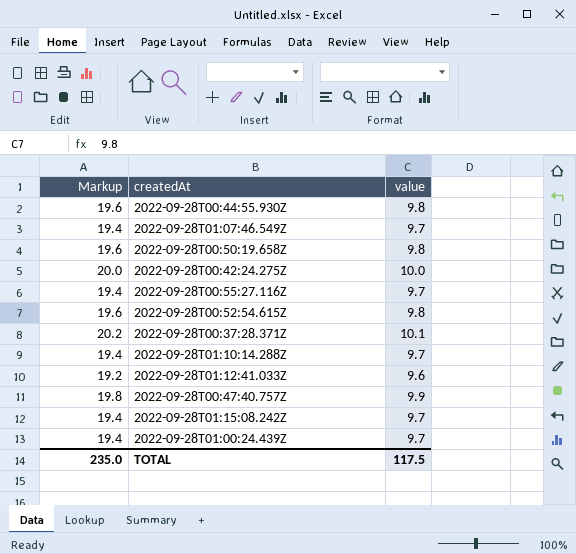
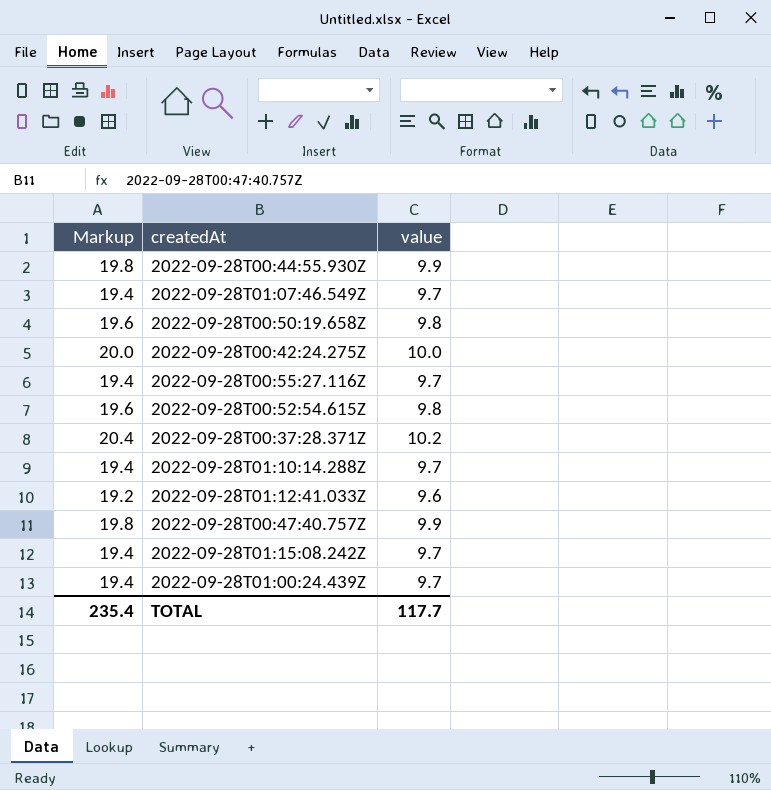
2022-09-28T00:44:55.930Z | Markup: 19.6 -> 19.8
2022-09-28T00:44:55.930Z | value: 9.8 -> 9.9
2022-09-28T00:37:28.371Z | Markup: 20.2 -> 20.4
2022-09-28T00:37:28.371Z | value: 10.1 -> 10.2
TOTAL | Markup: 235.0 -> 235.4
TOTAL | value: 117.5 -> 117.7

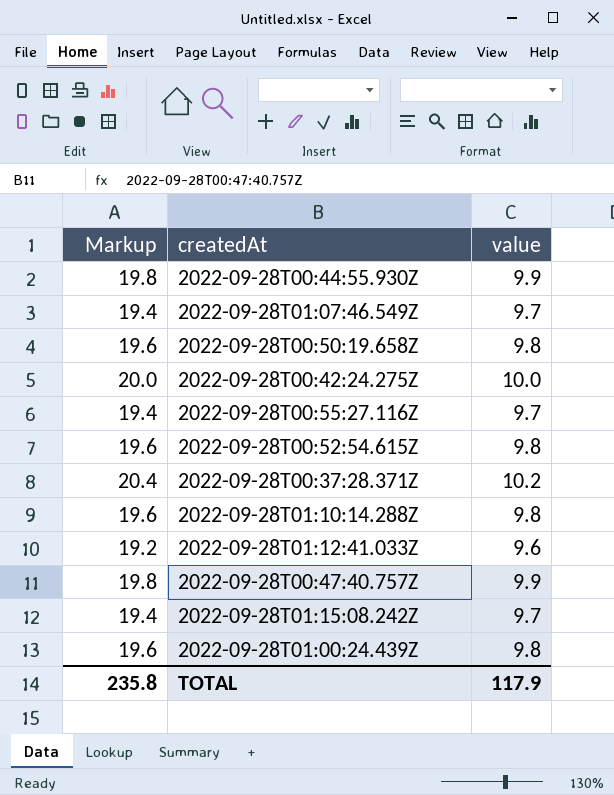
2022-09-28T01:10:14.288Z | Markup: 19.4 -> 19.6
2022-09-28T01:10:14.288Z | value: 9.7 -> 9.8
2022-09-28T01:00:24.439Z | Markup: 19.4 -> 19.6
2022-09-28T01:00:24.439Z | value: 9.7 -> 9.8
TOTAL | Markup: 235.4 -> 235.8
TOTAL | value: 117.7 -> 117.9

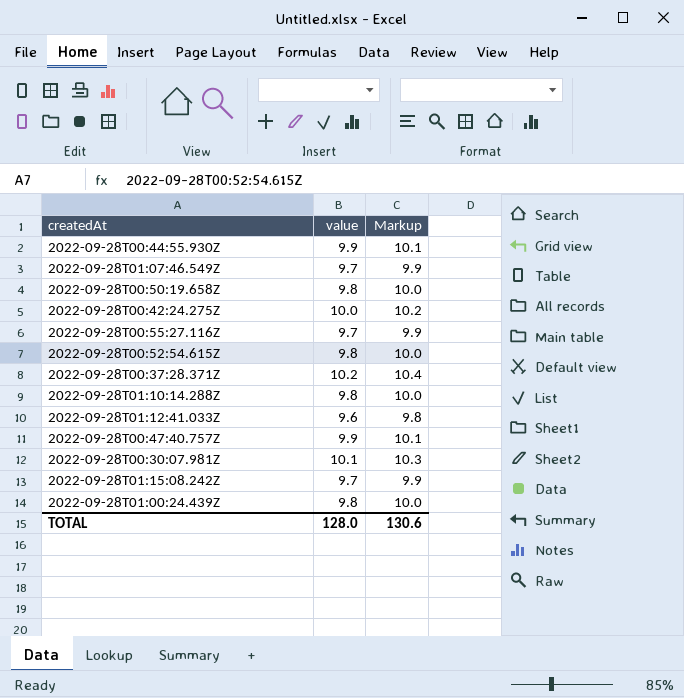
column Markup | formula: [value] * 2 -> [value] * 1.02
column Markup | position: 1 -> 3
row 2022-09-28T00:30:07.981Z: none -> 10.1 | 10.3
TOTAL | value: 117.9 -> 128.0
TOTAL | Markup: 235.8 -> 130.6

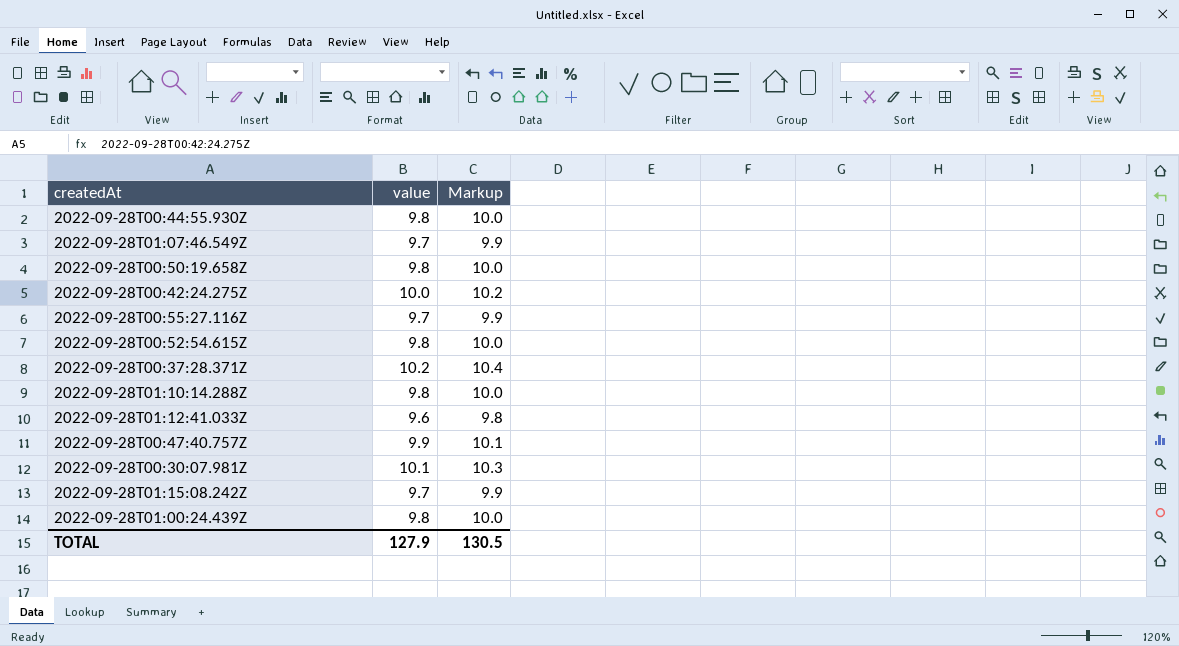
2022-09-28T00:44:55.930Z | value: 9.9 -> 9.8
2022-09-28T00:44:55.930Z | Markup: 10.1 -> 10.0
TOTAL | value: 128.0 -> 127.9
TOTAL | Markup: 130.6 -> 130.5

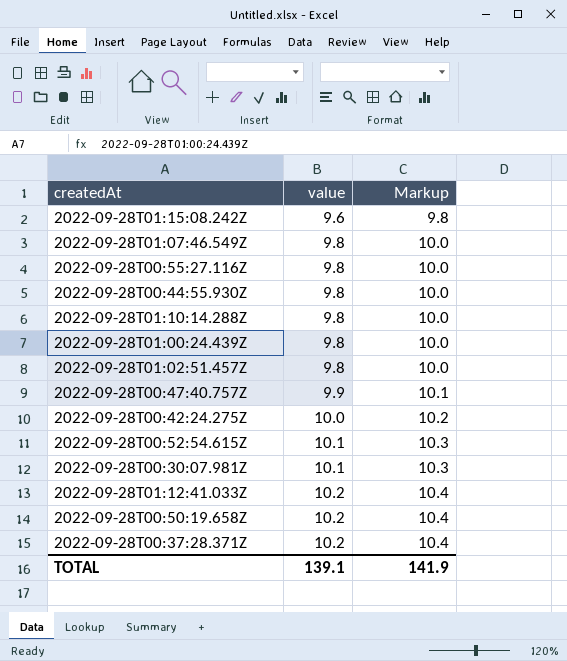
row order: none -> value ascending
2022-09-28T01:15:08.242Z | value: 9.7 -> 9.6
2022-09-28T01:15:08.242Z | Markup: 9.9 -> 9.8
2022-09-28T01:07:46.549Z | value: 9.7 -> 9.8
2022-09-28T01:07:46.549Z | Markup: 9.9 -> 10.0
2022-09-28T00:55:27.116Z | value: 9.7 -> 9.8
2022-09-28T00:55:27.116Z | Markup: 9.9 -> 10.0
row 2022-09-28T01:02:51.457Z: none -> 9.8 | 10.0
2022-09-28T00:52:54.615Z | value: 9.8 -> 10.1
2022-09-28T00:52:54.615Z | Markup: 10.0 -> 10.3
2022-09-28T01:12:41.033Z | value: 9.6 -> 10.2
2022-09-28T01:12:41.033Z | Markup: 9.8 -> 10.4
2022-09-28T00:50:19.658Z | value: 9.8 -> 10.2
2022-09-28T00:50:19.658Z | Markup: 10.0 -> 10.4
TOTAL | value: 127.9 -> 139.1
TOTAL | Markup: 130.5 -> 141.9

